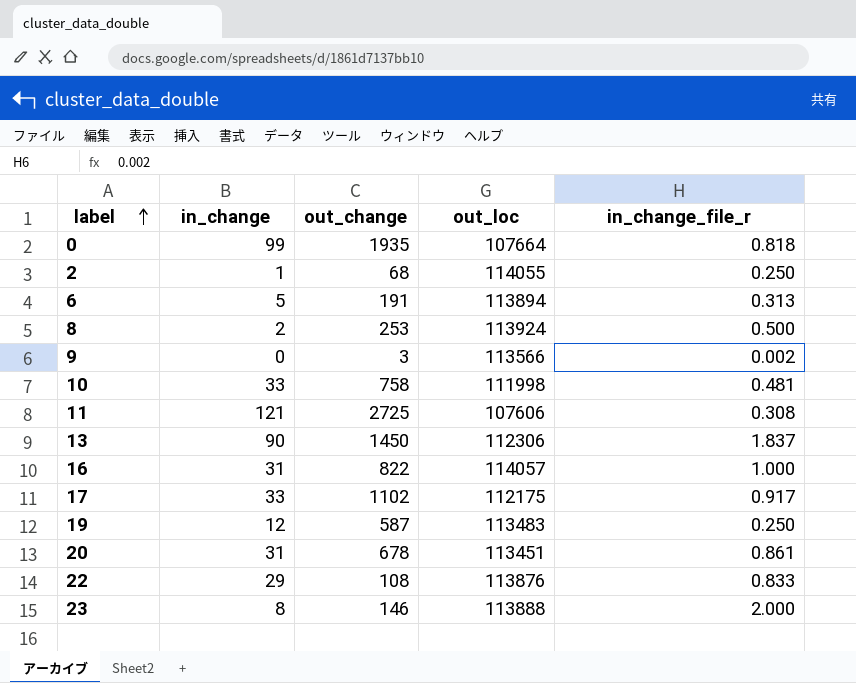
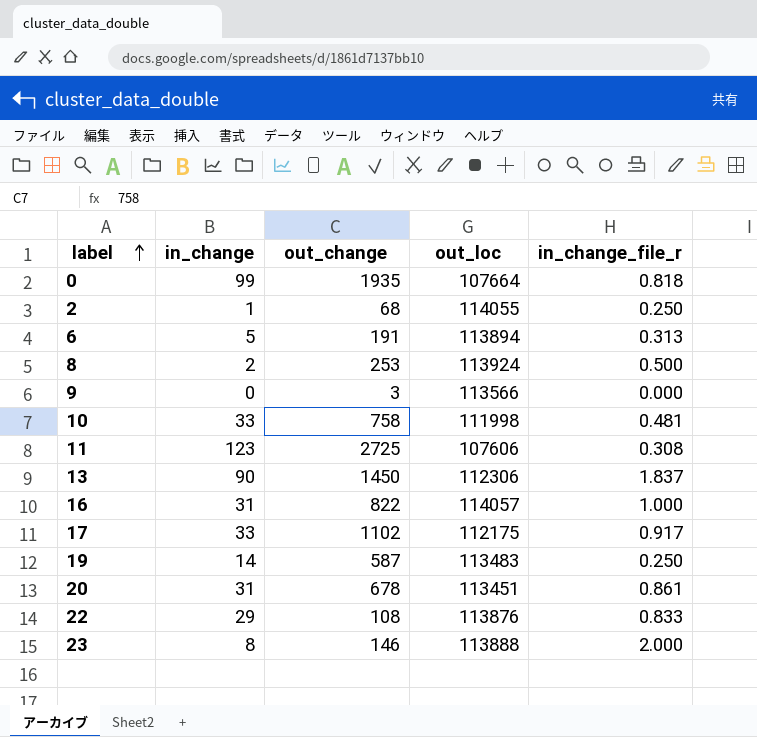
9 | in_change_file_r: 0.002 -> 0.000
11 | in_change: 121 -> 123
19 | in_change: 12 -> 14

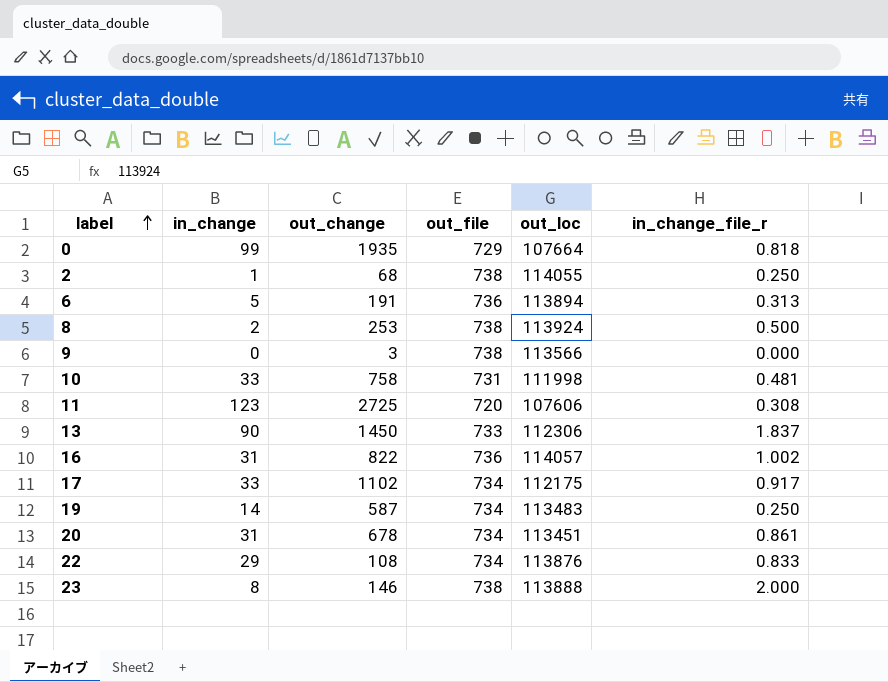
column out_file | position: none -> 4
16 | in_change_file_r: 1.000 -> 1.002

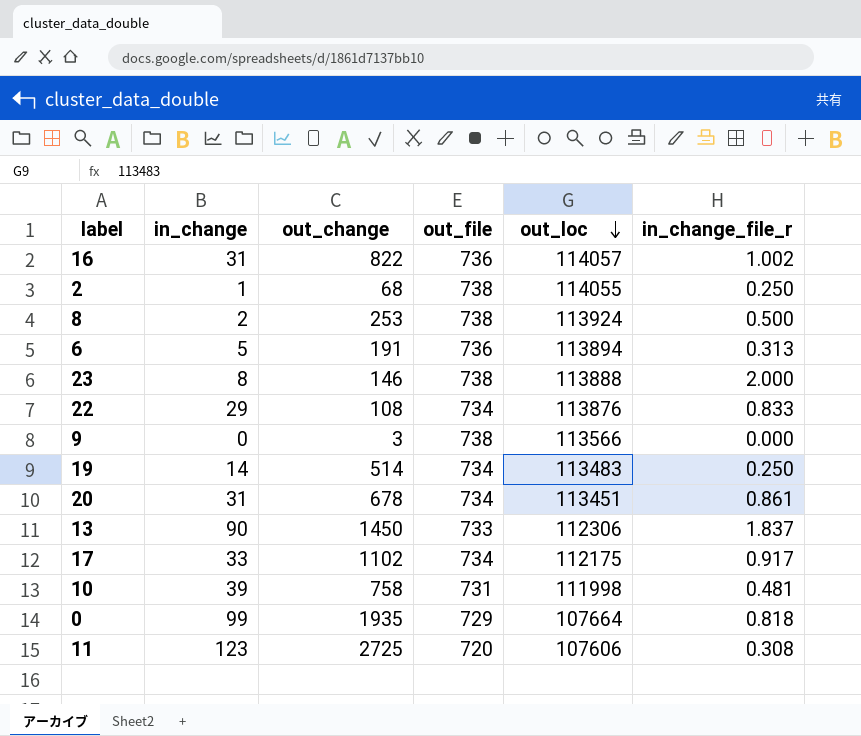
row order: label ascending -> out_loc descending
19 | out_change: 587 -> 514
10 | in_change: 33 -> 39

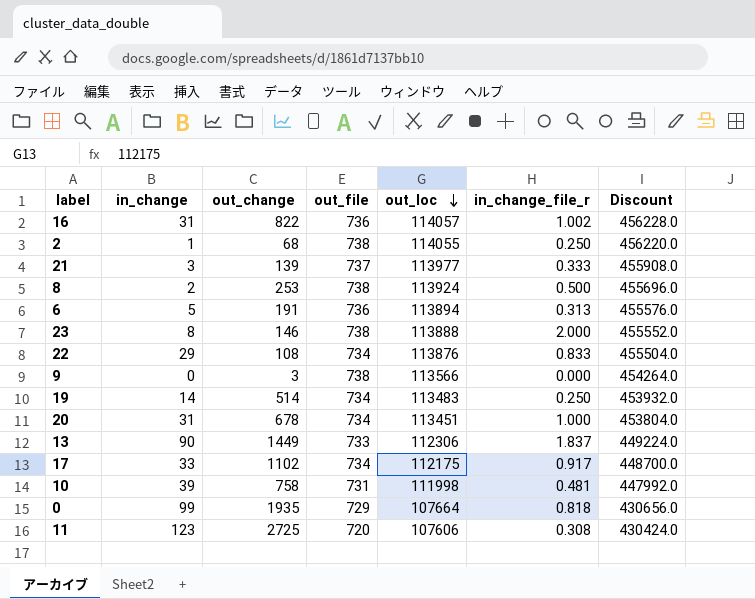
column Discount | formula: none -> [out_loc] * 4
row 21: none -> 3 | 139 | 737 | 113977 | 0.333 | 455908.0
20 | in_change_file_r: 0.861 -> 1.000
13 | out_change: 1450 -> 1449

